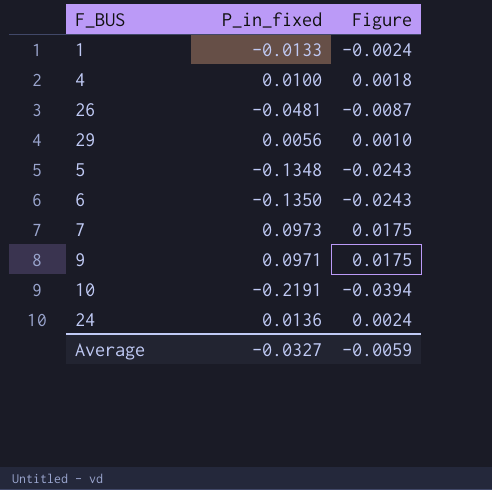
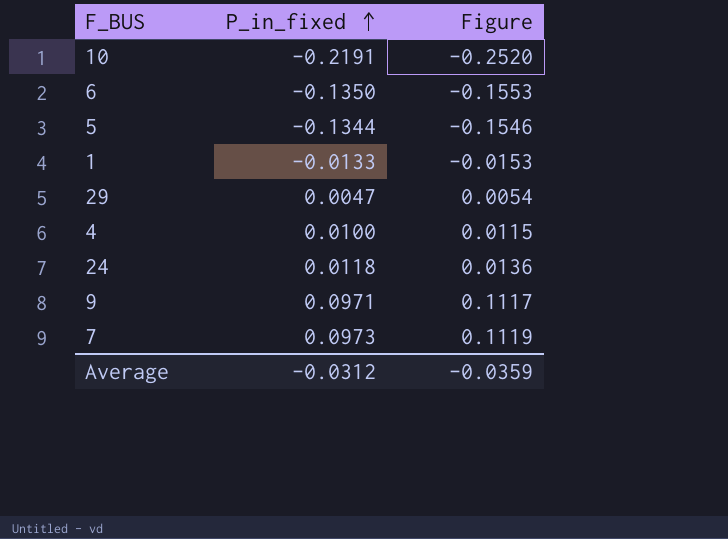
row order: none -> P_in_fixed ascending
column Figure | formula: [P_in_fixed] * 0.18 -> [P_in_fixed] * 1.15
row 26: -0.0481 | -0.0087 -> none
5 | P_in_fixed: -0.1348 -> -0.1344
29 | P_in_fixed: 0.0056 -> 0.0047
24 | P_in_fixed: 0.0136 -> 0.0118
Average | P_in_fixed: -0.0327 -> -0.0312
Average | Figure: -0.0059 -> -0.0359

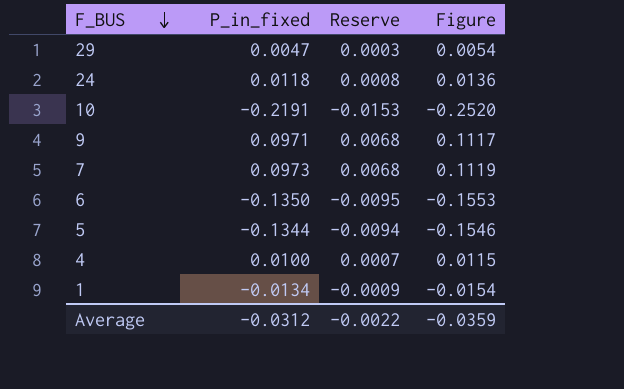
row order: P_in_fixed ascending -> F_BUS descending
column Reserve | formula: none -> [P_in_fixed] * 0.07
1 | P_in_fixed: -0.0133 -> -0.0134
1 | Figure: -0.0153 -> -0.0154

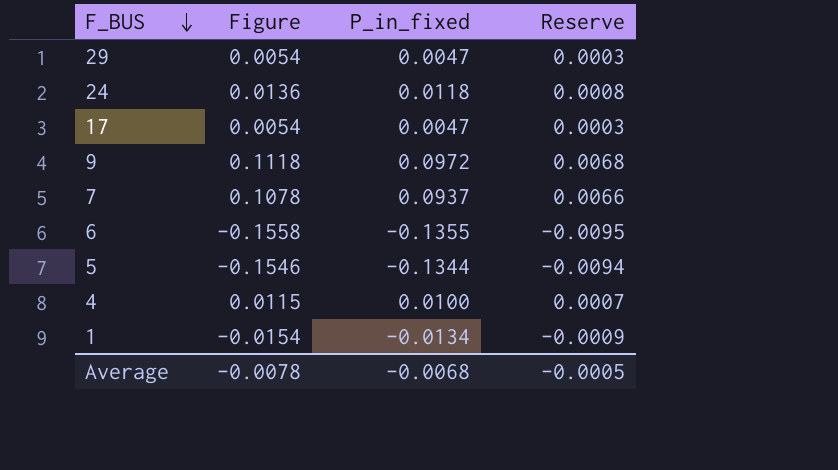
column Figure | position: 4 -> 2
row 10: -0.2191 | -0.0153 | -0.2520 -> none
row 17: none -> 0.0054 | 0.0047 | 0.0003
9 | Figure: 0.1117 -> 0.1118
9 | P_in_fixed: 0.0971 -> 0.0972
7 | Figure: 0.1119 -> 0.1078
7 | P_in_fixed: 0.0973 -> 0.0937
7 | Reserve: 0.0068 -> 0.0066
6 | Figure: -0.1553 -> -0.1558
6 | P_in_fixed: -0.1350 -> -0.1355
Average | Figure: -0.0359 -> -0.0078
Average | P_in_fixed: -0.0312 -> -0.0068
Average | Reserve: -0.0022 -> -0.0005

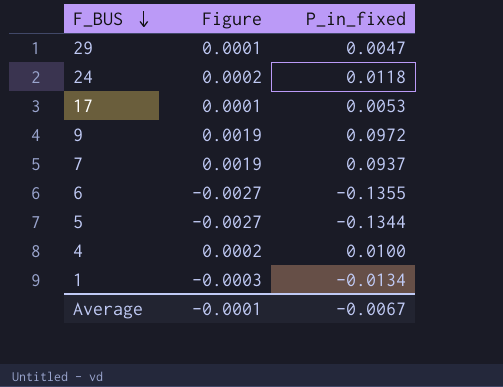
column Reserve | formula: [P_in_fixed] * 0.07 -> none
column Figure | formula: [P_in_fixed] * 1.15 -> [P_in_fixed] * 0.02
17 | P_in_fixed: 0.0047 -> 0.0053
Average | Figure: -0.0078 -> -0.0001
Average | P_in_fixed: -0.0068 -> -0.0067

